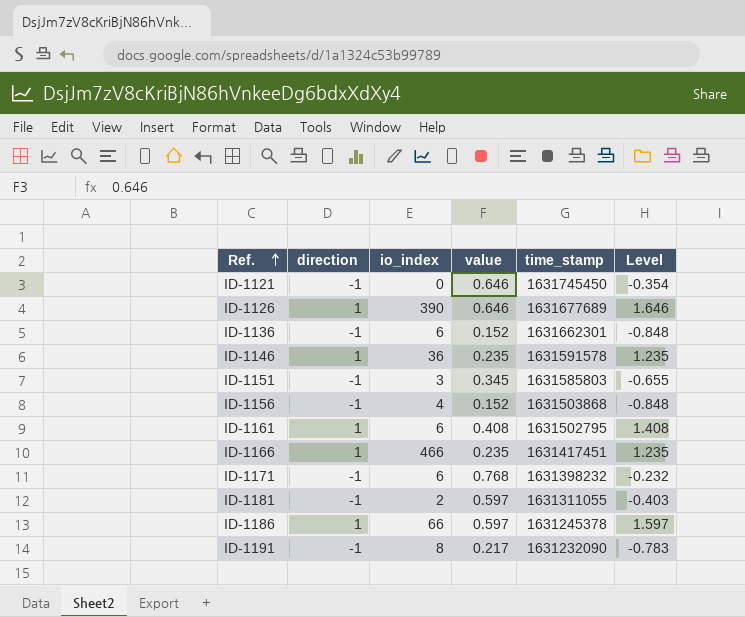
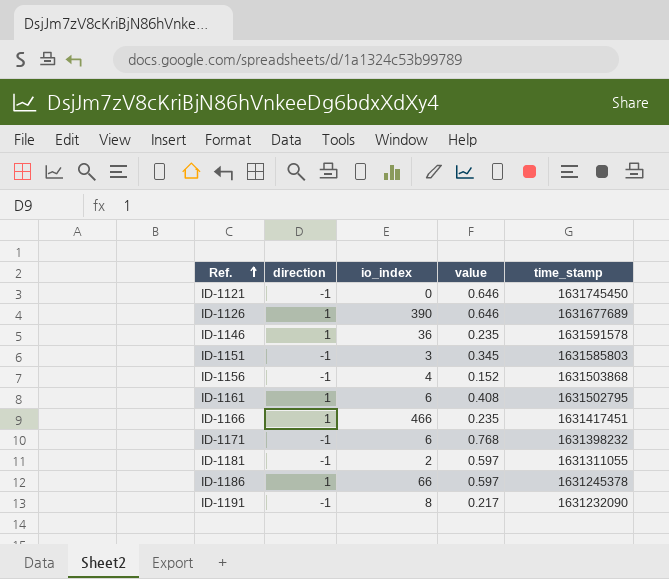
column Level | formula: [direction] + [value] -> none
row ID-1136: -1 | 6 | 0.152 | 1631662301 | -0.848 -> none

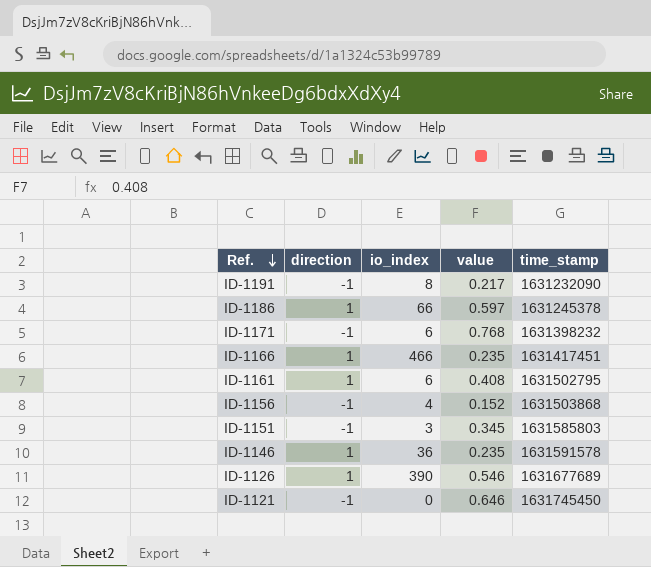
row order: Ref. ascending -> Ref. descending
row ID-1181: -1 | 2 | 0.597 | 1631311055 -> none
ID-1126 | value: 0.646 -> 0.546

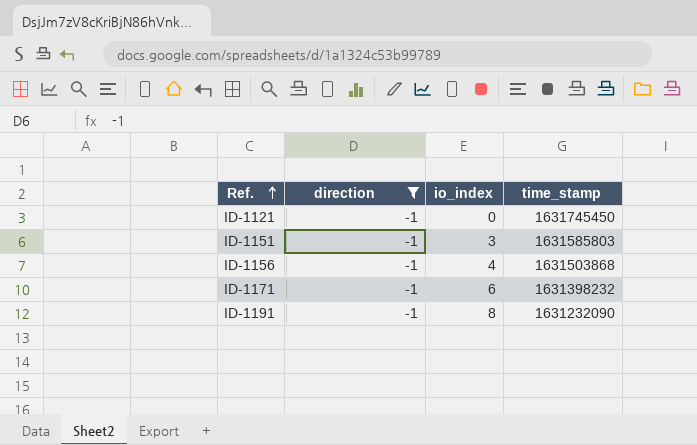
filter: none -> direction = -1
row order: Ref. descending -> Ref. ascending
column value | position: 4 -> none

